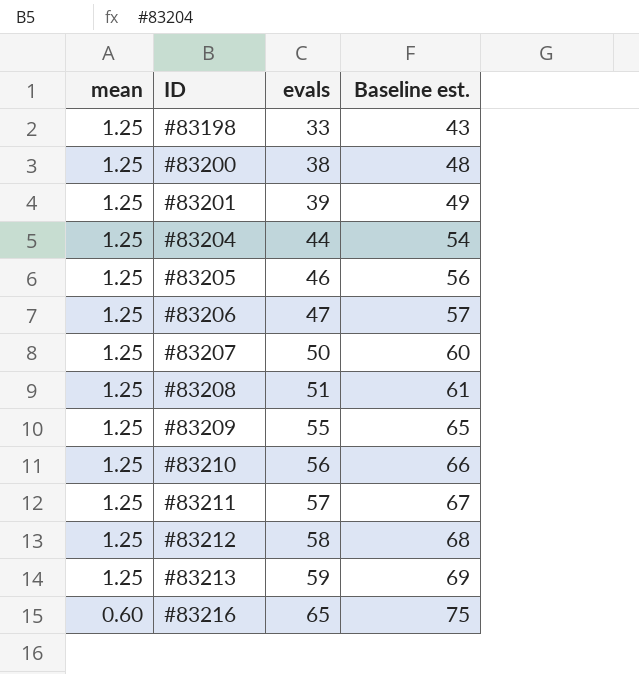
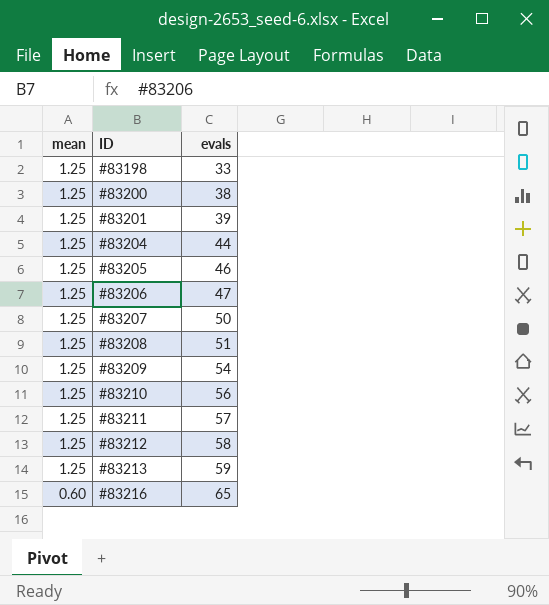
column Baseline est. | formula: [evals] + 10 -> none
#83209 | evals: 55 -> 54

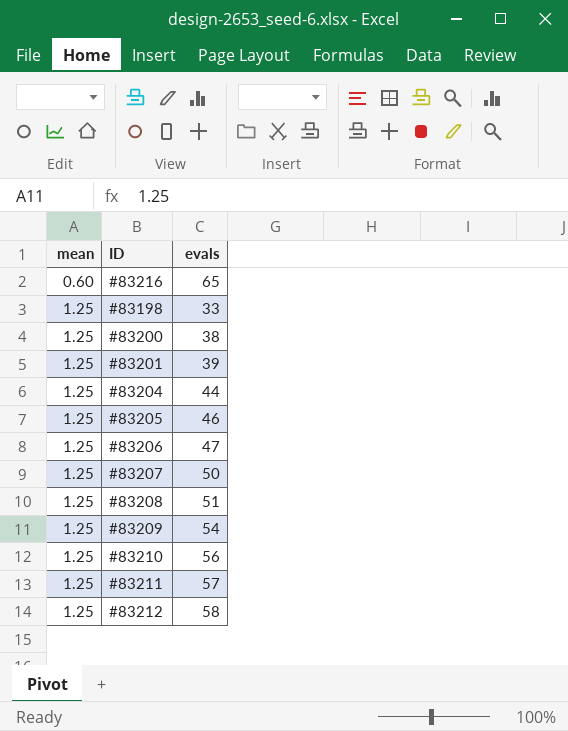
row order: mean descending -> mean ascending
row #83213: 1.25 | 59 -> none

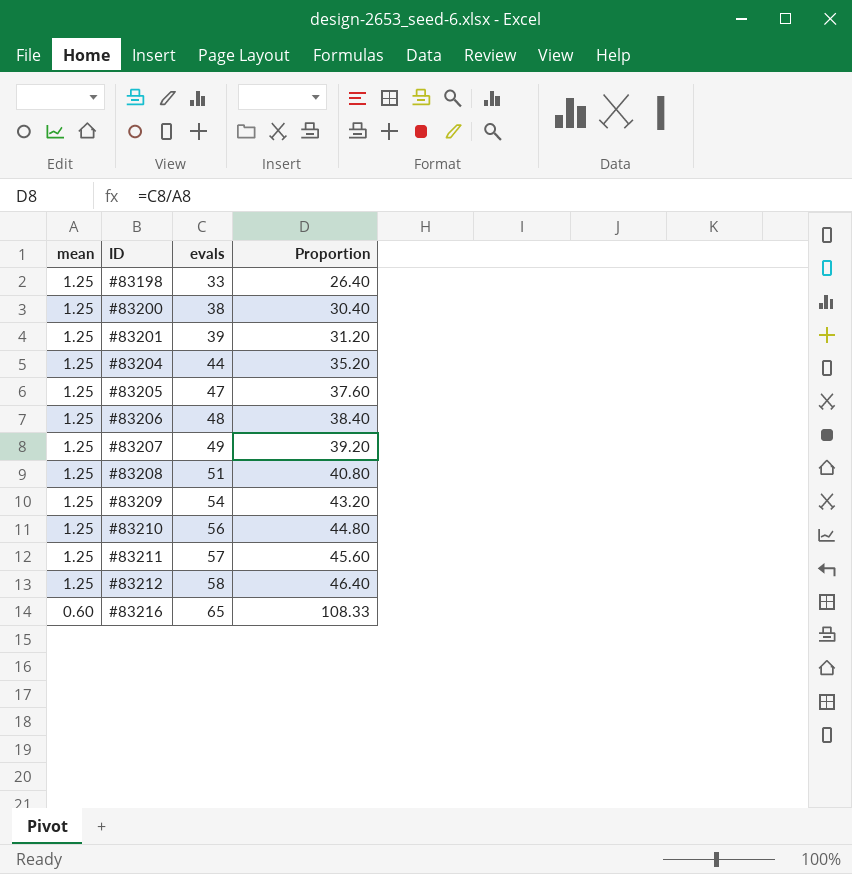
row order: mean ascending -> mean descending
column Proportion | formula: none -> [evals] / [mean]
#83205 | evals: 46 -> 47
#83206 | evals: 47 -> 48
#83207 | evals: 50 -> 49

